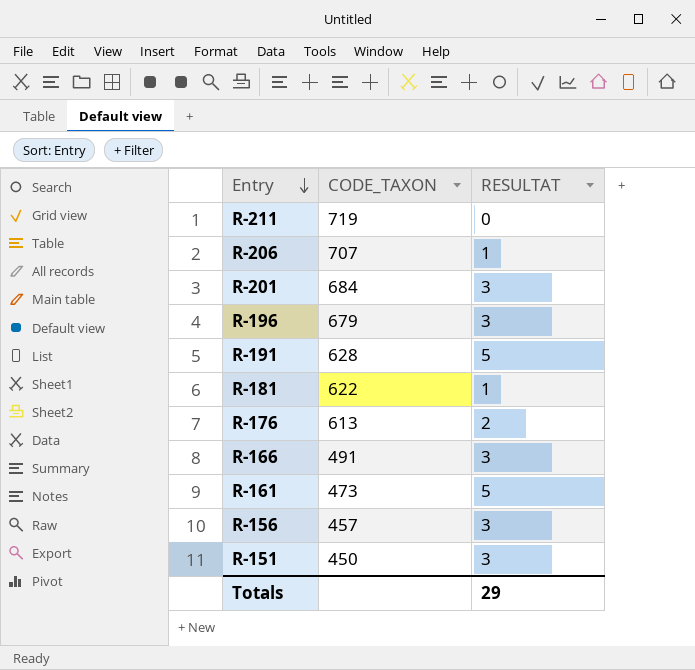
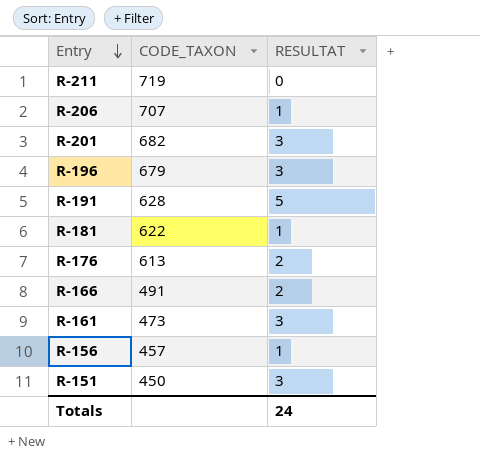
R-201 | CODE_TAXON: 684 -> 682
R-166 | RESULTAT: 3 -> 2
R-161 | RESULTAT: 5 -> 3
R-156 | RESULTAT: 3 -> 1
Totals | RESULTAT: 29 -> 24

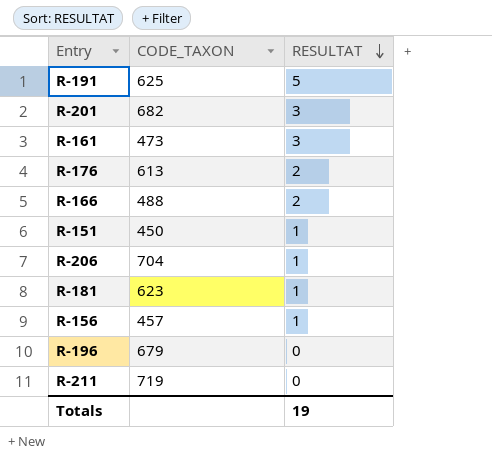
row order: Entry descending -> RESULTAT descending
R-191 | CODE_TAXON: 628 -> 625
R-166 | CODE_TAXON: 491 -> 488
R-151 | RESULTAT: 3 -> 1
R-206 | CODE_TAXON: 707 -> 704
R-181 | CODE_TAXON: 622 -> 623
R-196 | RESULTAT: 3 -> 0
Totals | RESULTAT: 24 -> 19

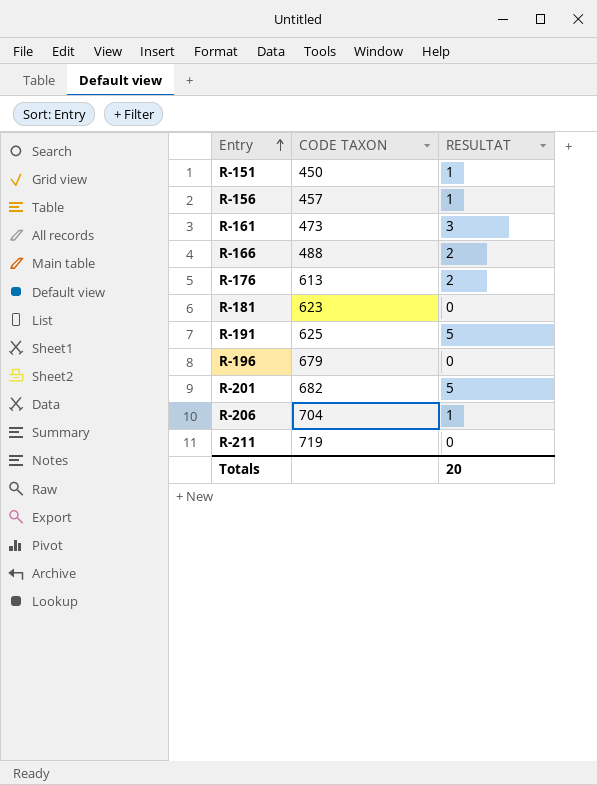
row order: RESULTAT descending -> Entry ascending
column name: CODE_TAXON -> CODE TAXON
R-181 | RESULTAT: 1 -> 0
R-201 | RESULTAT: 3 -> 5
Totals | RESULTAT: 19 -> 20

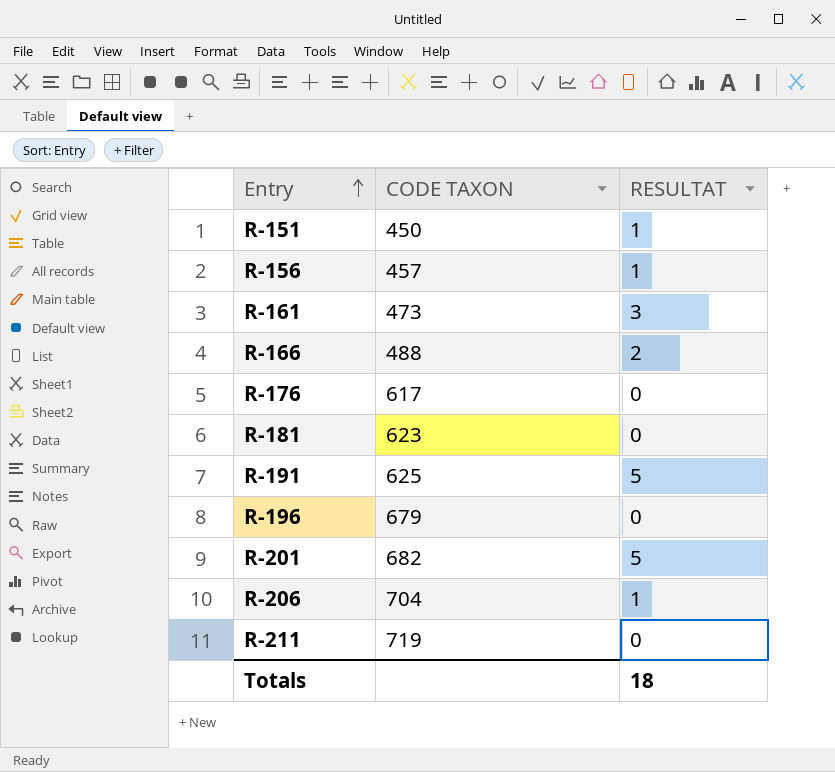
R-176 | CODE TAXON: 613 -> 617
R-176 | RESULTAT: 2 -> 0
Totals | RESULTAT: 20 -> 18

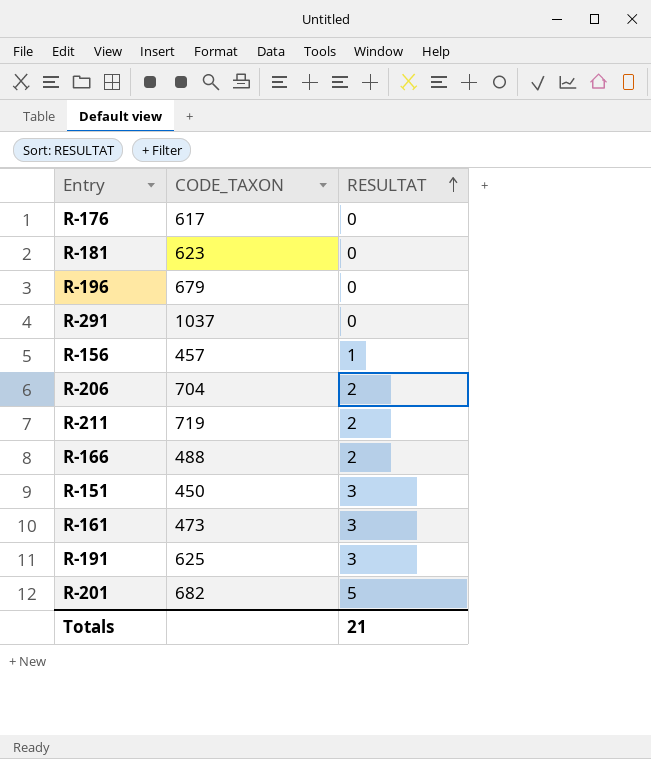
row order: Entry ascending -> RESULTAT ascending
column name: CODE TAXON -> CODE_TAXON
row R-291: none -> 1037 | 0
R-206 | RESULTAT: 1 -> 2
R-211 | RESULTAT: 0 -> 2
R-151 | RESULTAT: 1 -> 3
R-191 | RESULTAT: 5 -> 3
Totals | RESULTAT: 18 -> 21

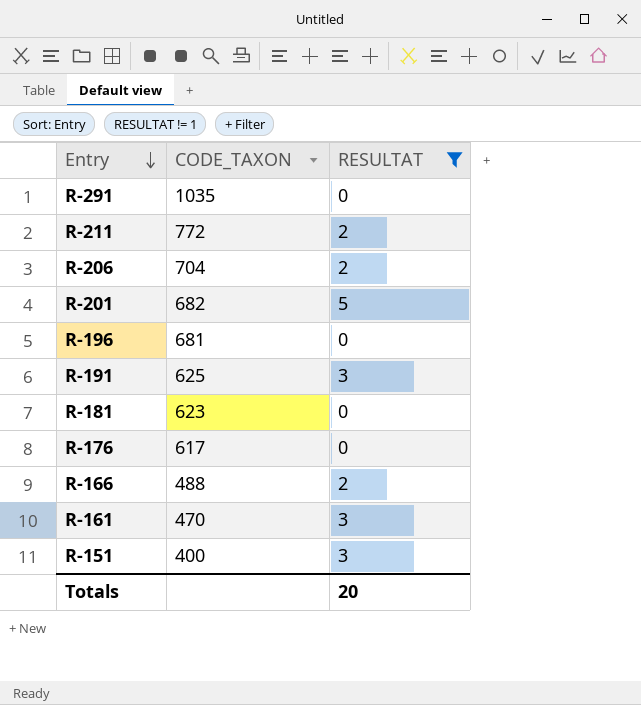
filter: none -> RESULTAT != 1
row order: RESULTAT ascending -> Entry descending
R-291 | CODE_TAXON: 1037 -> 1035
R-211 | CODE_TAXON: 719 -> 772
R-196 | CODE_TAXON: 679 -> 681
R-161 | CODE_TAXON: 473 -> 470
R-151 | CODE_TAXON: 450 -> 400
Totals | RESULTAT: 21 -> 20

